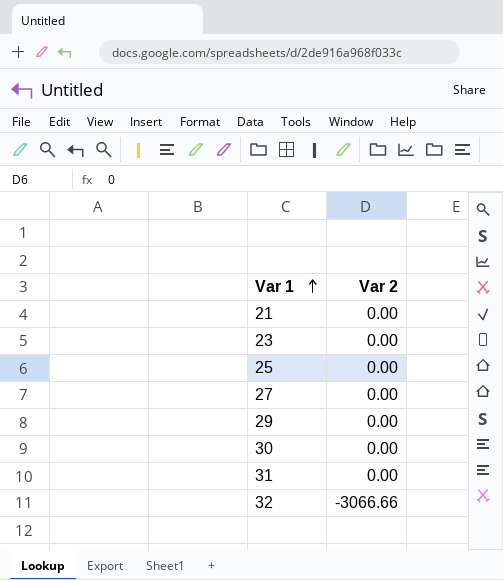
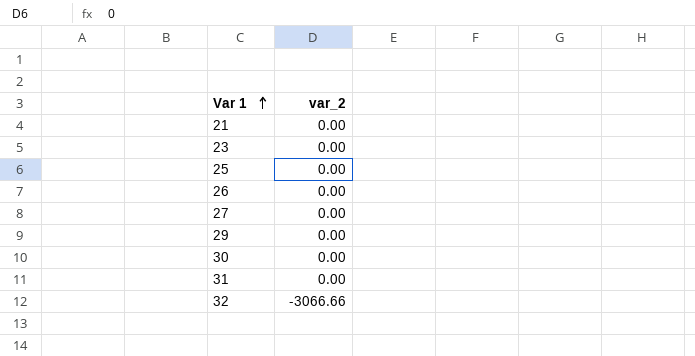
column name: Var 2 -> var_2
row 26: none -> 0.00

